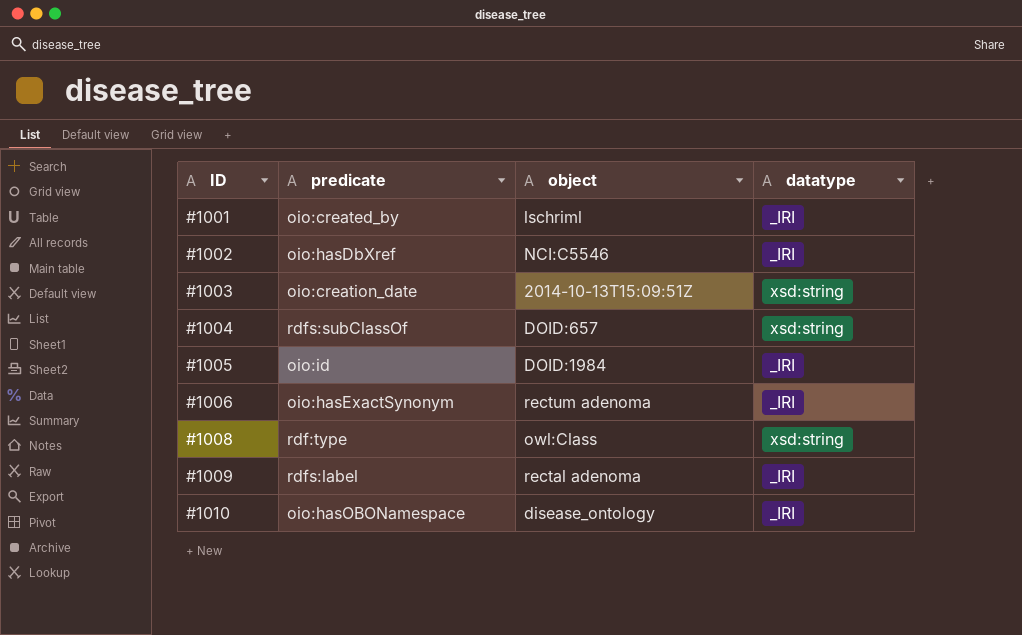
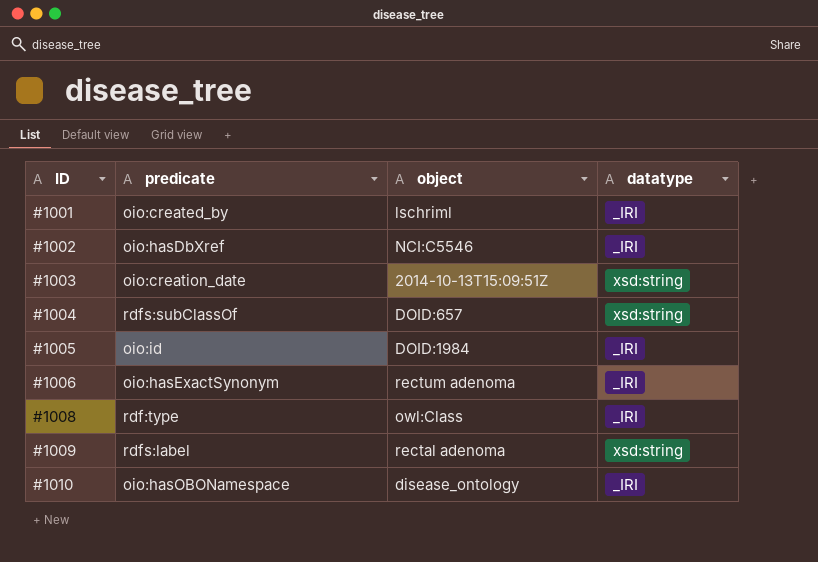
#1008 | datatype: xsd:string -> _IRI
#1009 | datatype: _IRI -> xsd:string

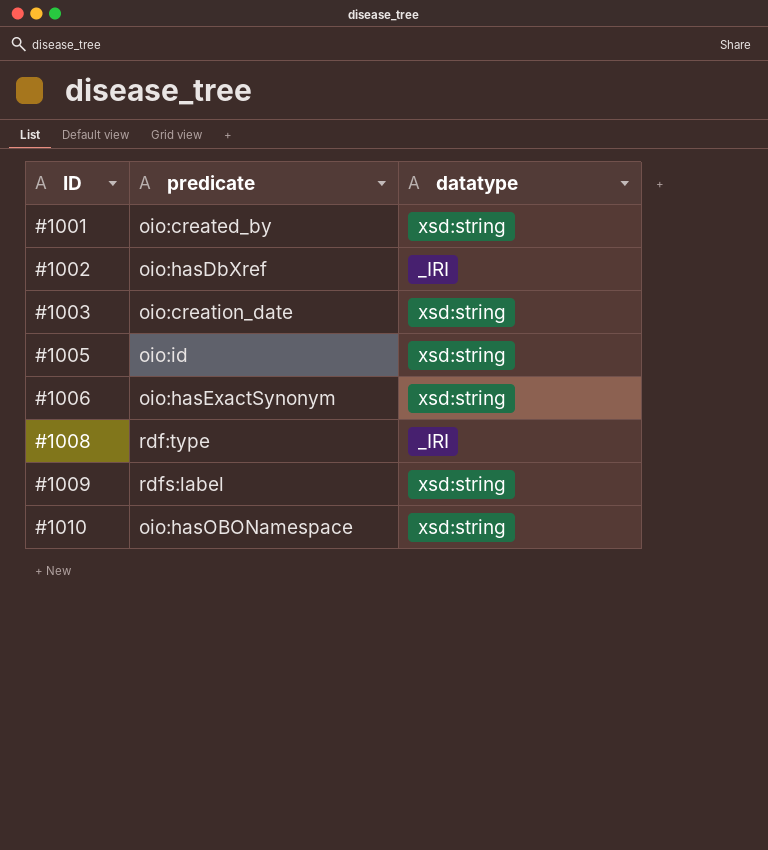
column object | position: 3 -> none
row #1004: rdfs:subClassOf | DOID:657 | xsd:string -> none
#1001 | datatype: _IRI -> xsd:string
#1005 | datatype: _IRI -> xsd:string
#1006 | datatype: _IRI -> xsd:string
#1010 | datatype: _IRI -> xsd:string

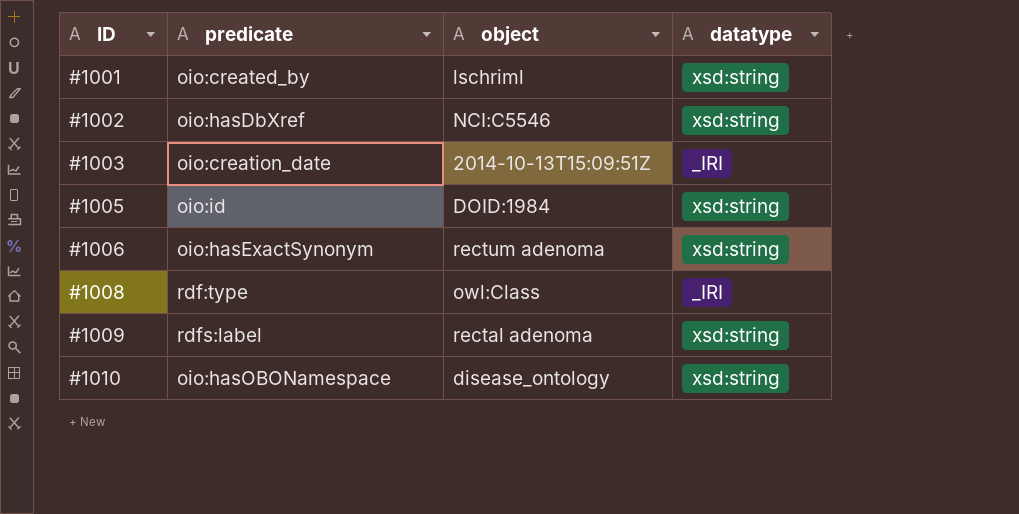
column object | position: none -> 3
#1002 | datatype: _IRI -> xsd:string
#1003 | datatype: xsd:string -> _IRI

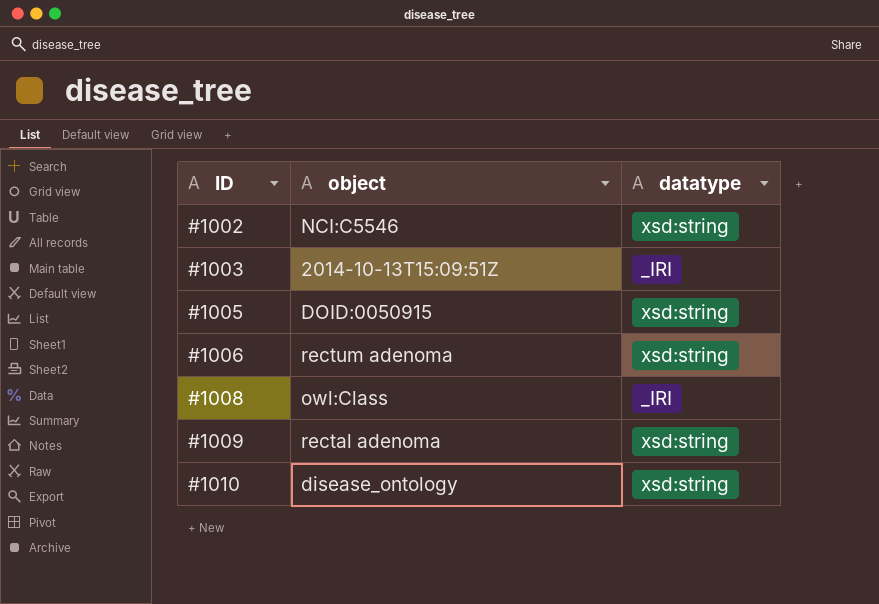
column predicate | position: 2 -> none
row #1001: oio:created_by | lschriml | xsd:string -> none
#1005 | object: DOID:1984 -> DOID:0050915

